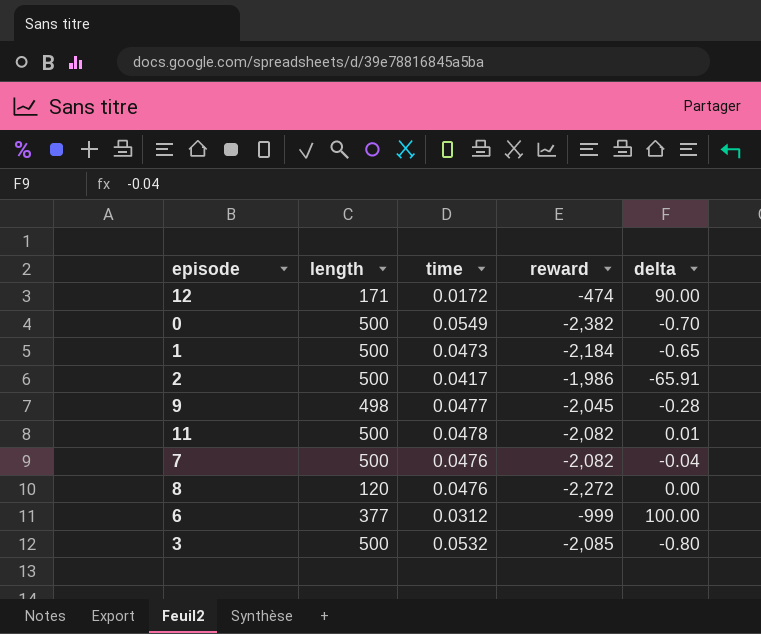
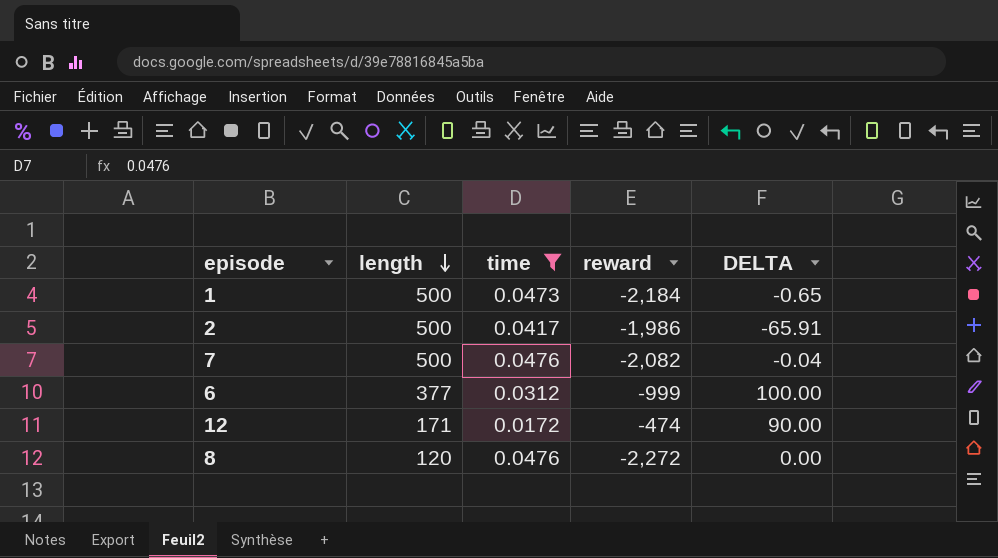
filter: none -> time <= 0.0476
row order: none -> length descending
column name: delta -> DELTA

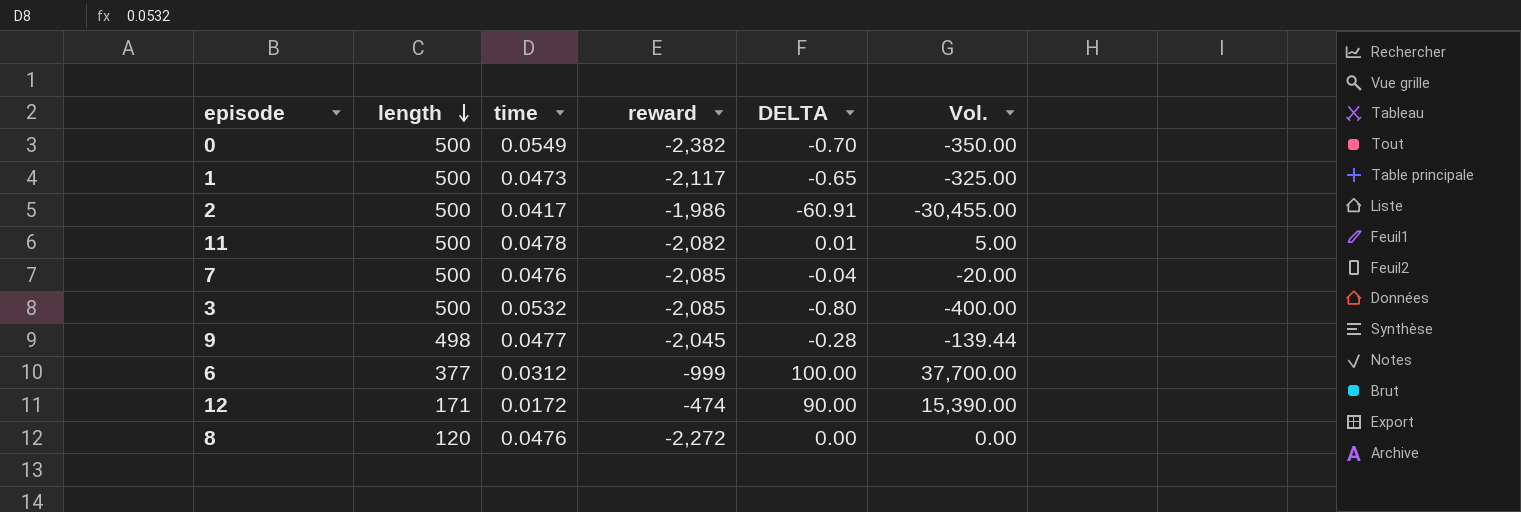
filter: time <= 0.0476 -> none
column Vol. | formula: none -> [length] * [DELTA]
1 | reward: -2,184 -> -2,117
2 | DELTA: -65.91 -> -60.91
7 | reward: -2,082 -> -2,085

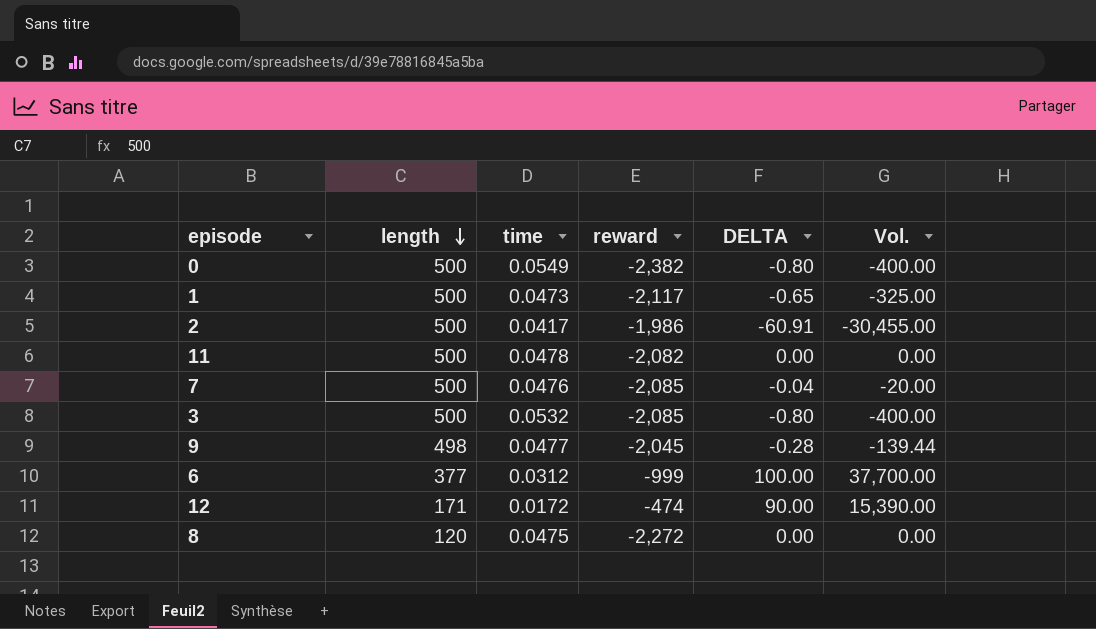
0 | DELTA: -0.70 -> -0.80
0 | Vol.: -350.00 -> -400.00
11 | DELTA: 0.01 -> 0.00
11 | Vol.: 5.00 -> 0.00
8 | time: 0.0476 -> 0.0475

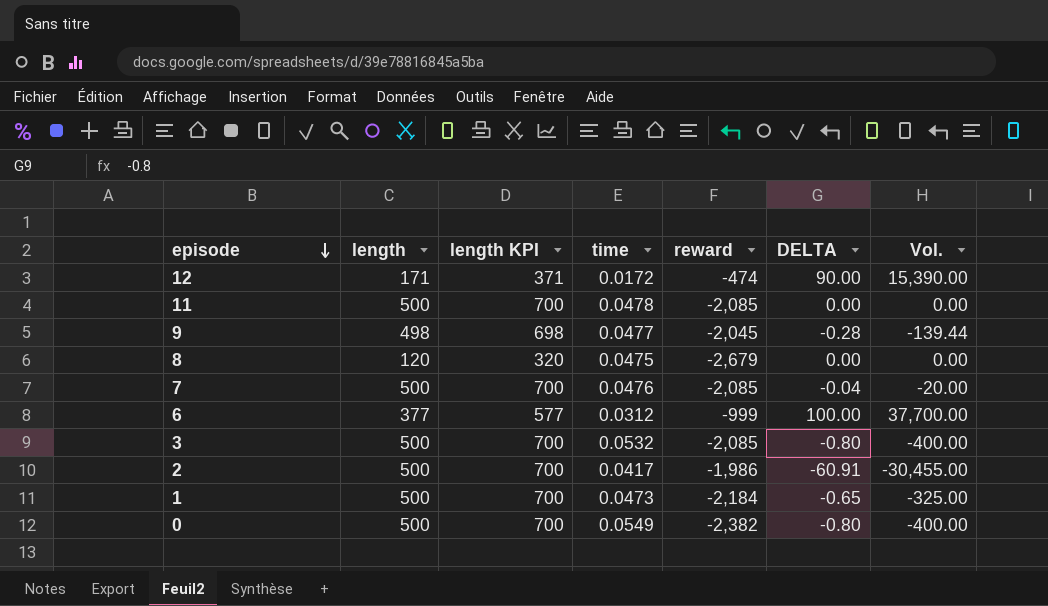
row order: length descending -> episode descending
column length KPI | formula: none -> [length] + 200
11 | reward: -2,082 -> -2,085
8 | reward: -2,272 -> -2,679
1 | reward: -2,117 -> -2,184

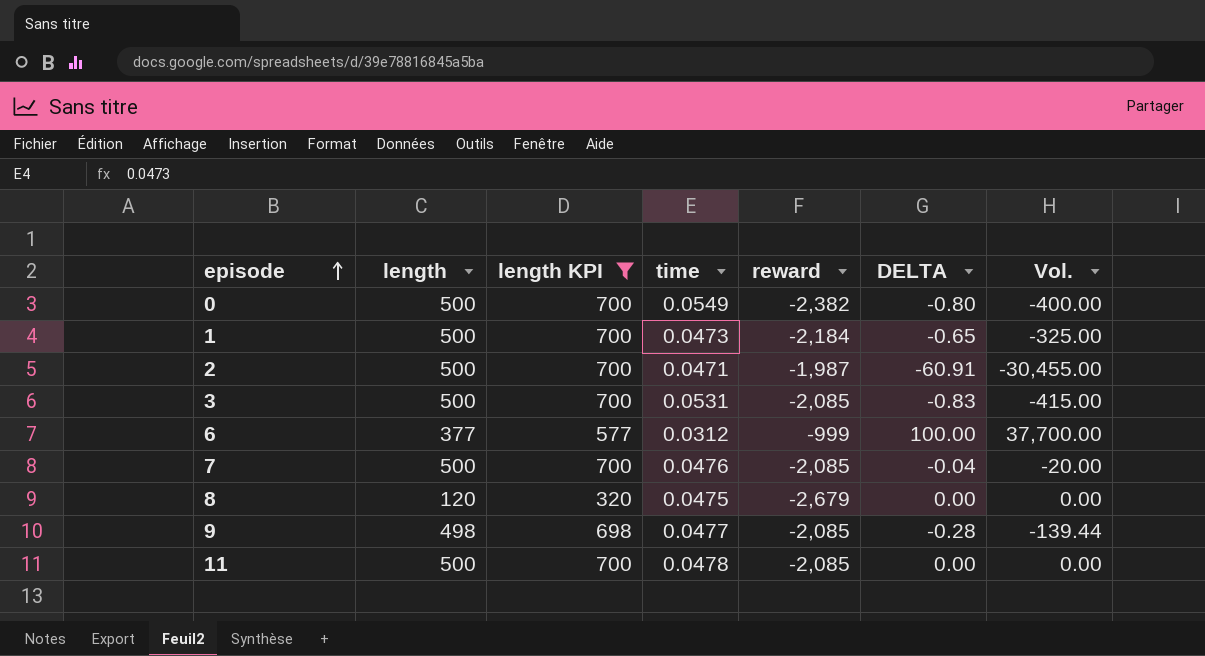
filter: none -> length KPI != 371
row order: episode descending -> episode ascending
2 | time: 0.0417 -> 0.0471
2 | reward: -1,986 -> -1,987
3 | time: 0.0532 -> 0.0531
3 | DELTA: -0.80 -> -0.83
3 | Vol.: -400.00 -> -415.00
9 | reward: -2,045 -> -2,085

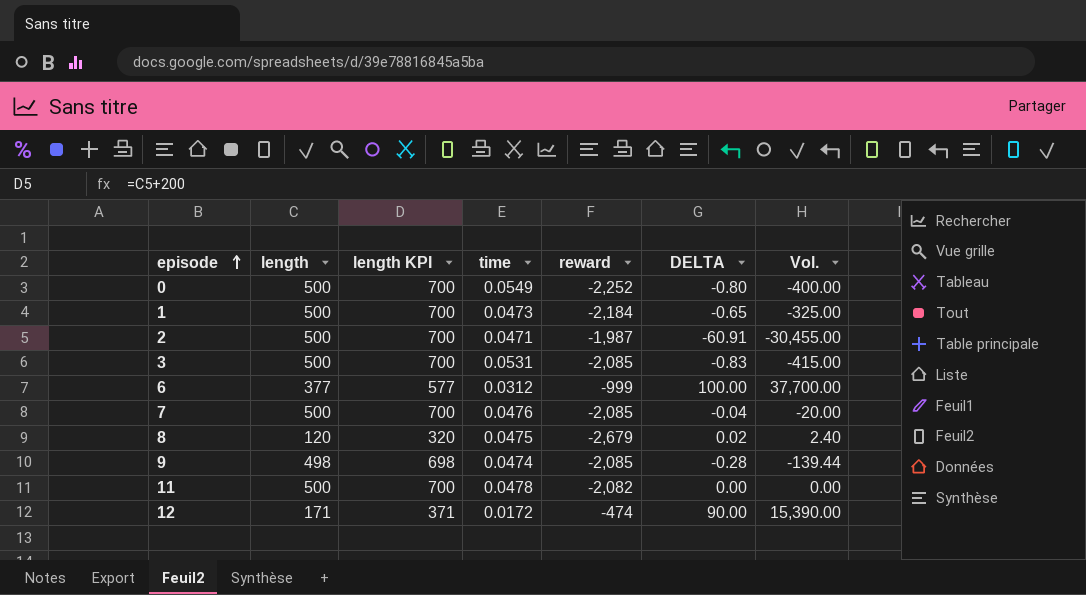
filter: length KPI != 371 -> none
0 | reward: -2,382 -> -2,252
8 | DELTA: 0.00 -> 0.02
8 | Vol.: 0.00 -> 2.40
9 | time: 0.0477 -> 0.0474
11 | reward: -2,085 -> -2,082

